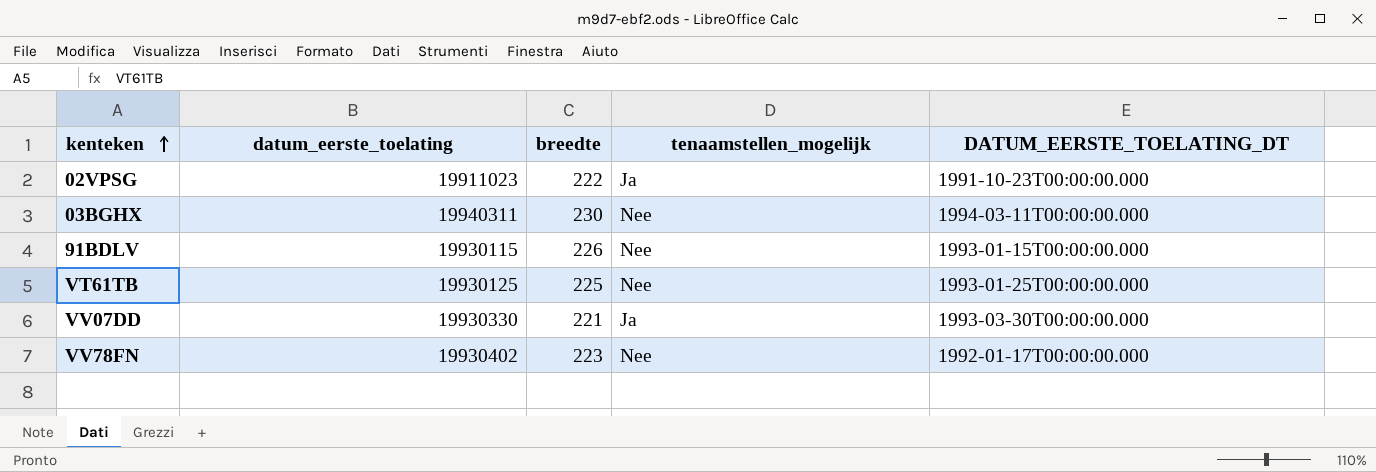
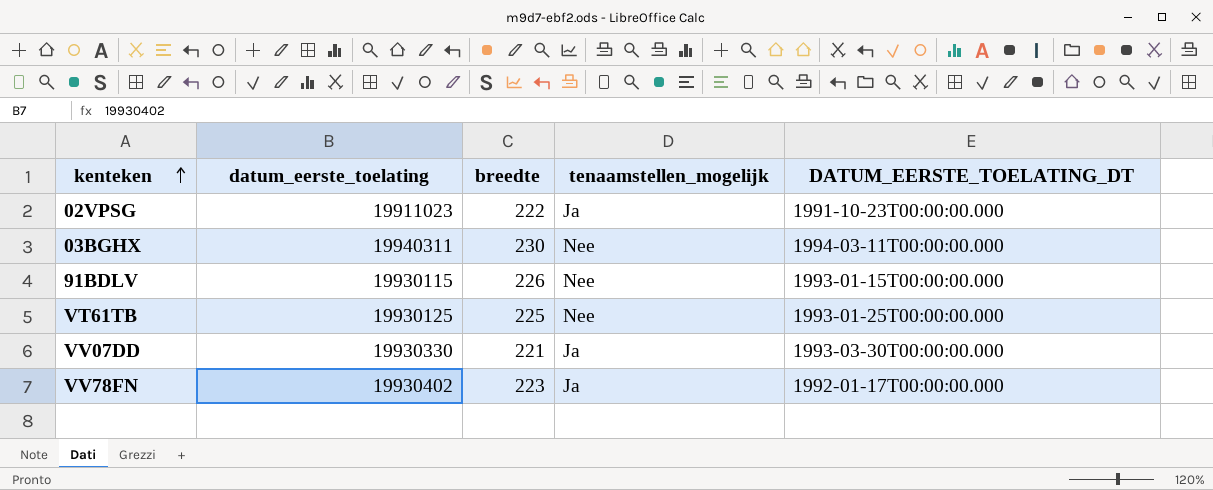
VV78FN | tenaamstellen_mogelijk: Nee -> Ja

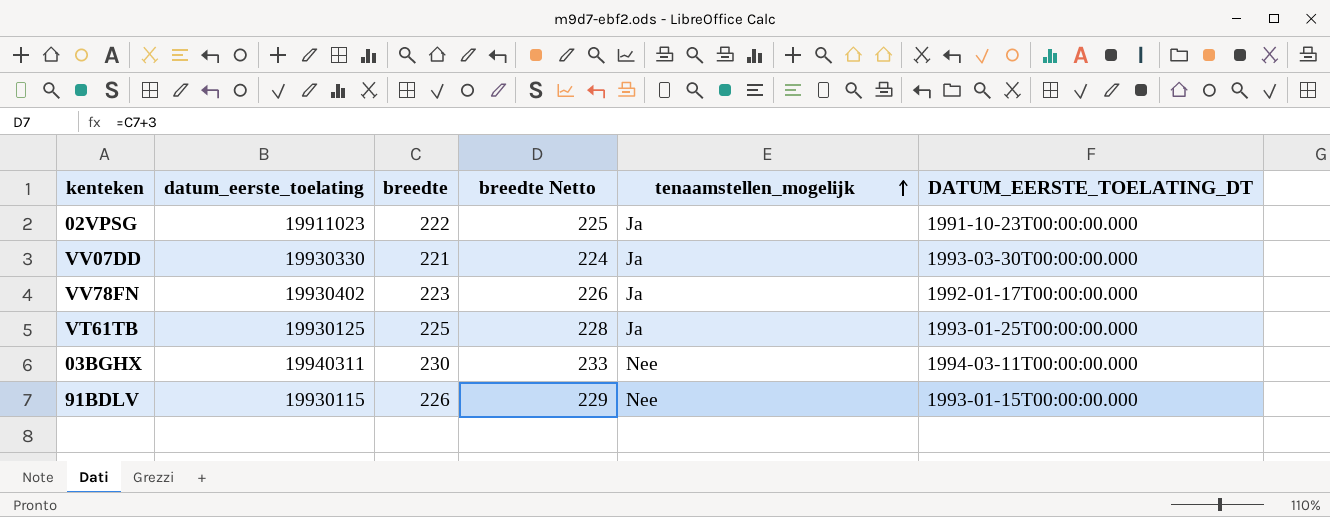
row order: kenteken ascending -> tenaamstellen_mogelijk ascending
column breedte Netto | formula: none -> [breedte] + 3
VT61TB | tenaamstellen_mogelijk: Nee -> Ja

